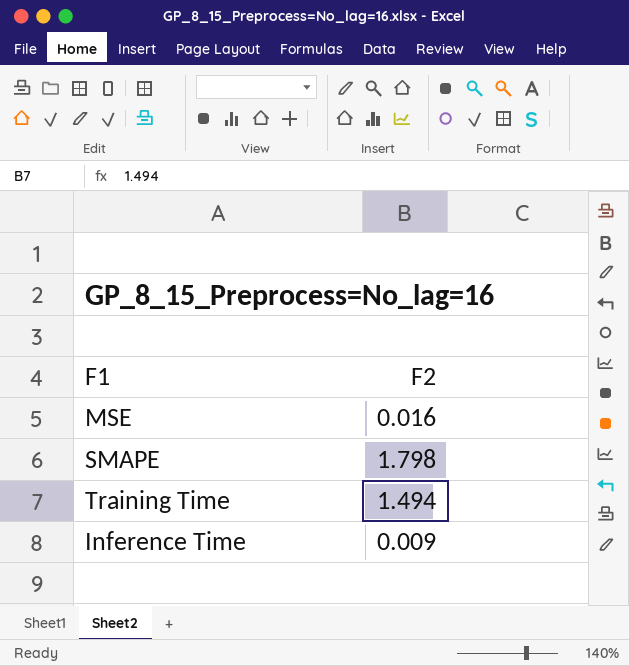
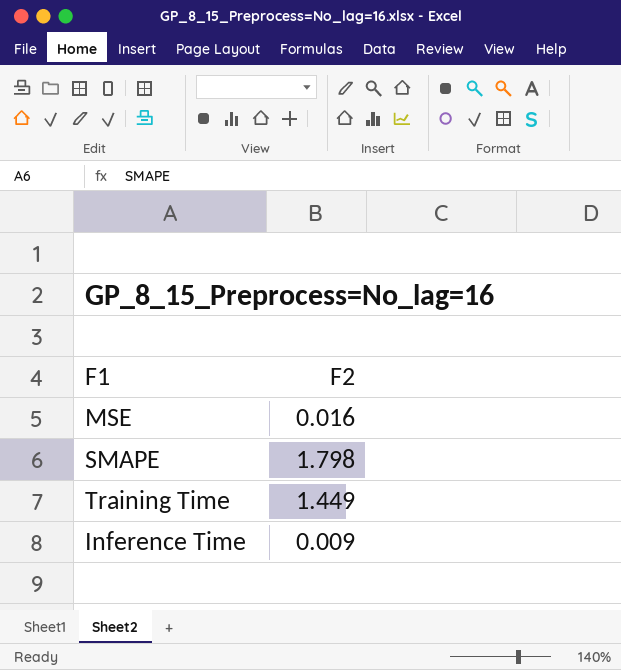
Training Time | F2: 1.494 -> 1.449

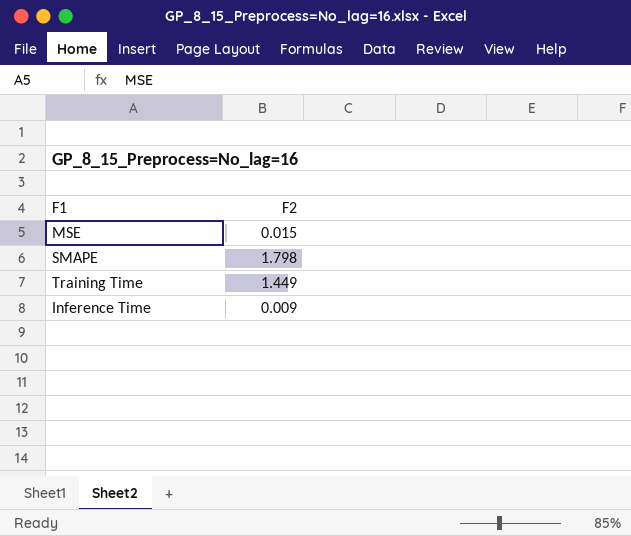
MSE | F2: 0.016 -> 0.015

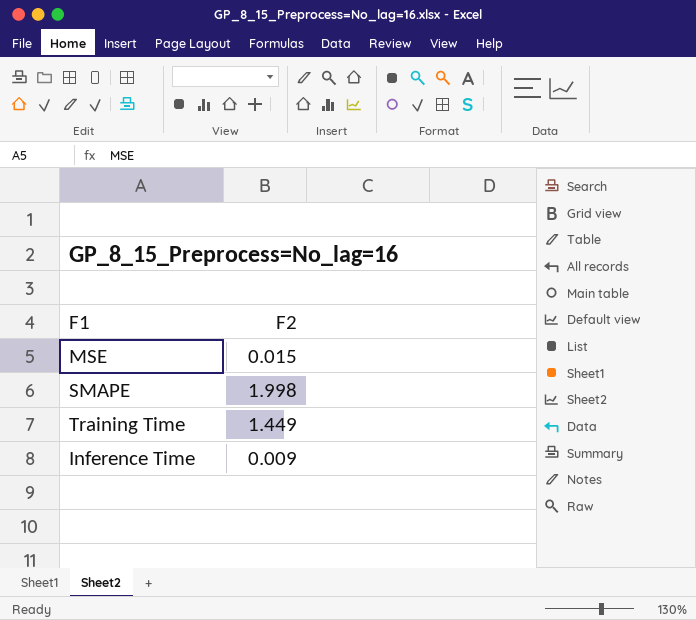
SMAPE | F2: 1.798 -> 1.998

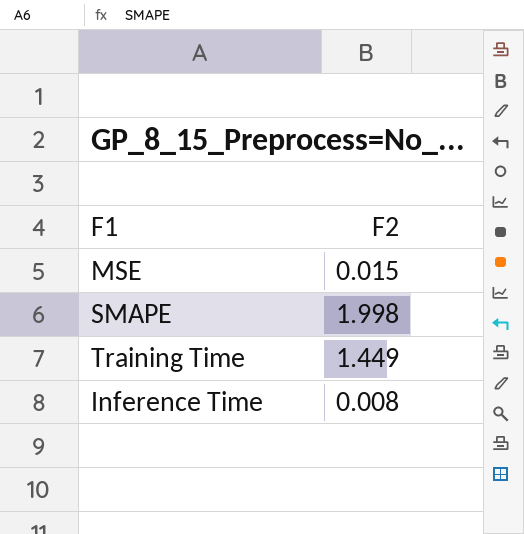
Inference Time | F2: 0.009 -> 0.008

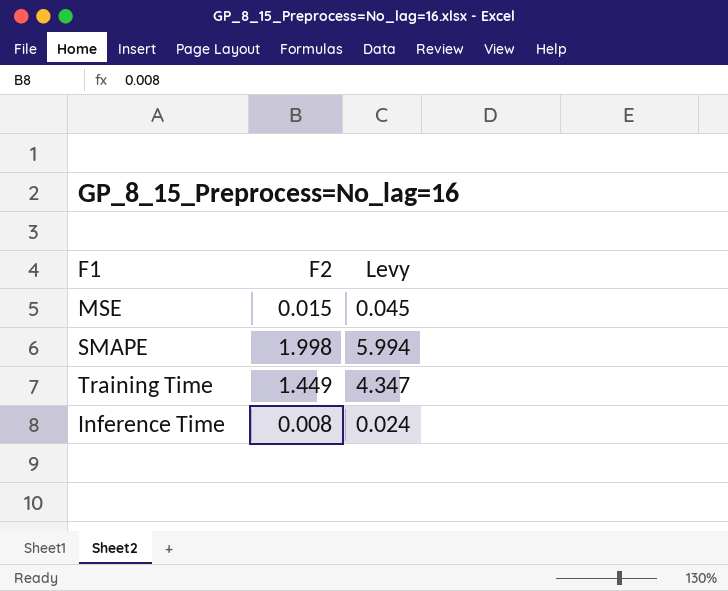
column Levy | formula: none -> [F2] * 3

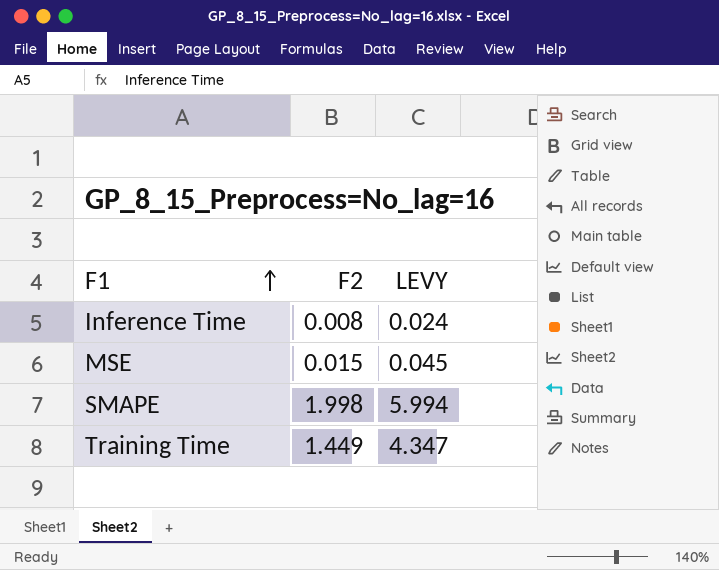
row order: none -> F1 ascending
column name: Levy -> LEVY

